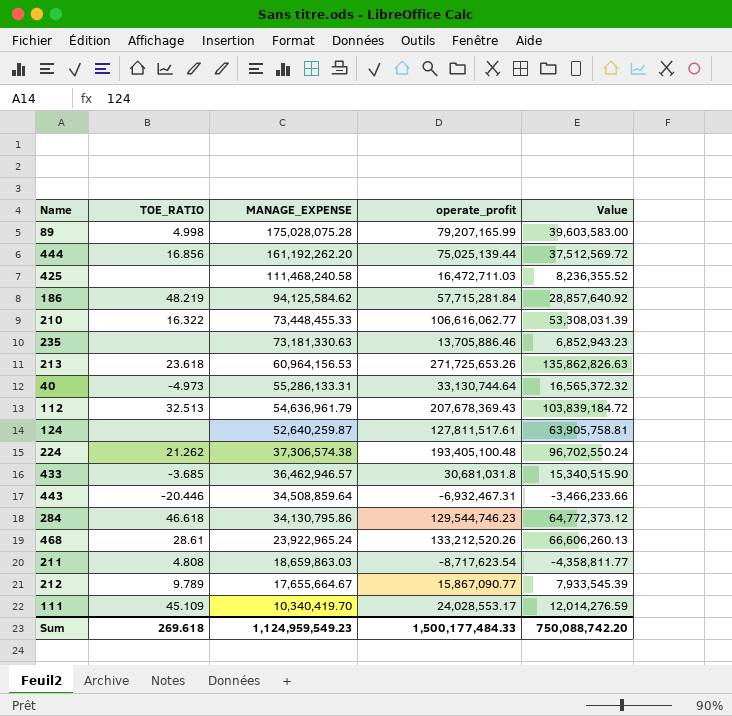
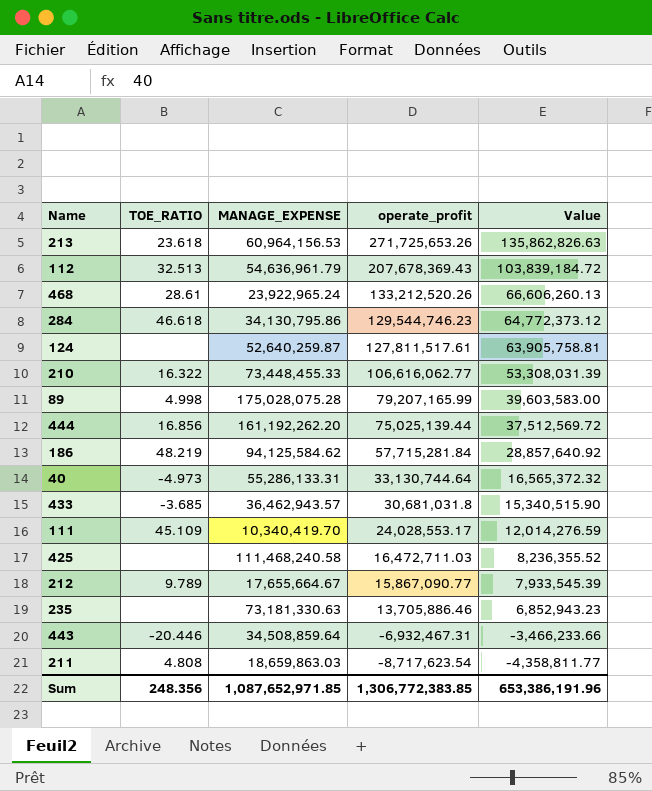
row order: MANAGE_EXPENSE descending -> operate_profit descending
row 224: 21.262 | 37,306,574.38 | 193,405,100.48 | 96,702,550.24 -> none
433 | MANAGE_EXPENSE: 36,462,946.57 -> 36,462,943.57
Sum | TOE_RATIO: 269.618 -> 248.356
Sum | MANAGE_EXPENSE: 1,124,959,549.23 -> 1,087,652,971.85
Sum | operate_profit: 1,500,177,484.33 -> 1,306,772,383.85
Sum | Value: 750,088,742.20 -> 653,386,191.96

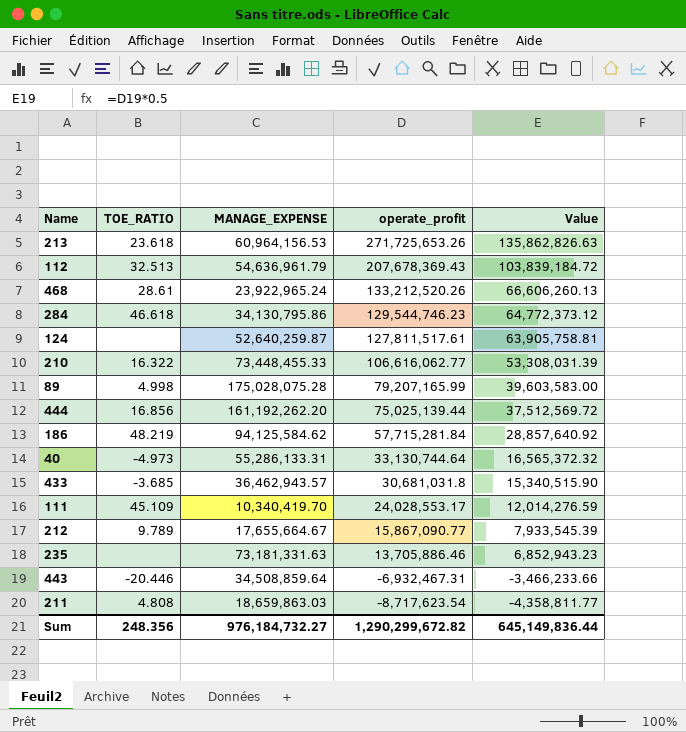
row 425: none | 111,468,240.58 | 16,472,711.03 | 8,236,355.52 -> none
235 | MANAGE_EXPENSE: 73,181,330.63 -> 73,181,331.63
Sum | MANAGE_EXPENSE: 1,087,652,971.85 -> 976,184,732.27
Sum | operate_profit: 1,306,772,383.85 -> 1,290,299,672.82
Sum | Value: 653,386,191.96 -> 645,149,836.44

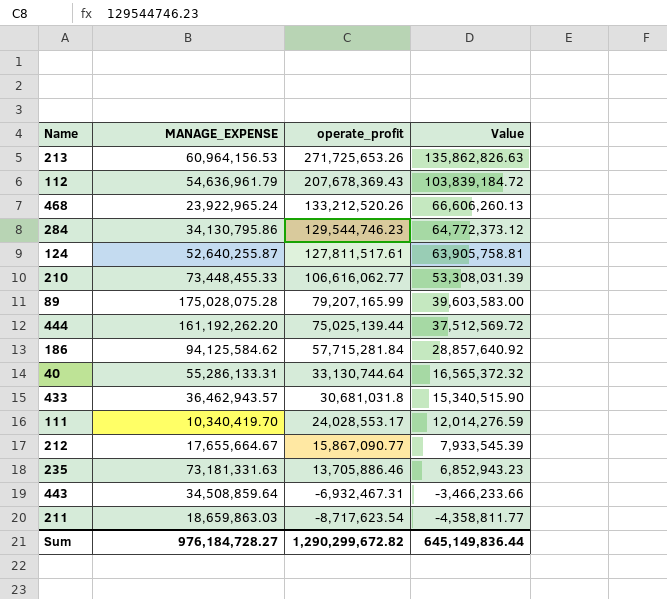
column TOE_RATIO | position: 2 -> none
124 | MANAGE_EXPENSE: 52,640,259.87 -> 52,640,255.87
Sum | MANAGE_EXPENSE: 976,184,732.27 -> 976,184,728.27

